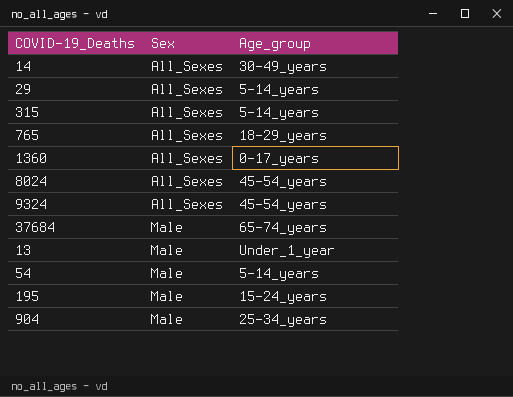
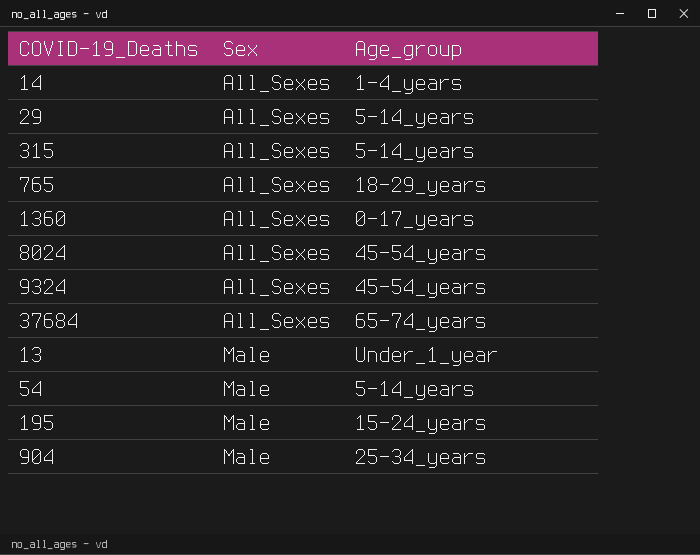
14 | Age_group: 30-49_years -> 1-4_years
37684 | Sex: Male -> All_Sexes

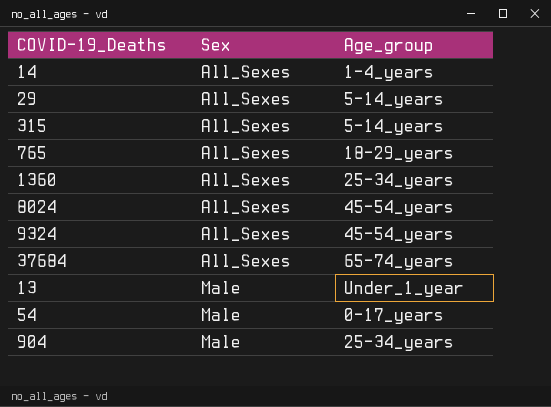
row 195: Male | 15-24_years -> none
1360 | Age_group: 0-17_years -> 25-34_years
54 | Age_group: 5-14_years -> 0-17_years

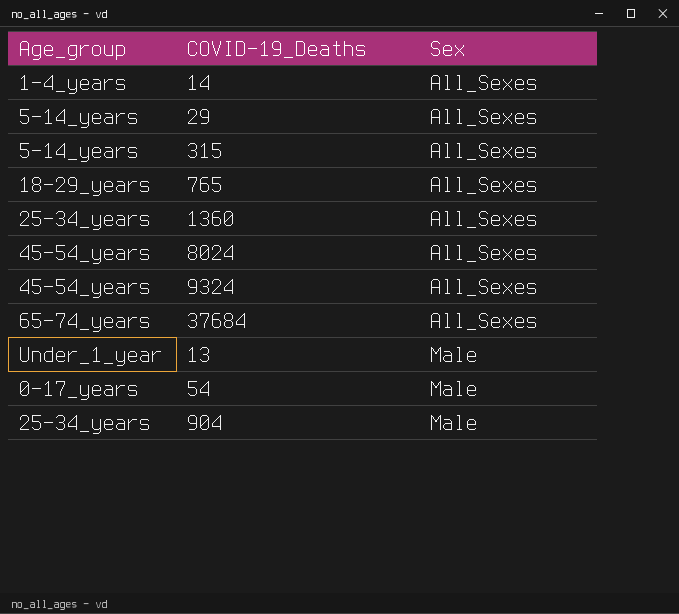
column Age_group | position: 3 -> 1

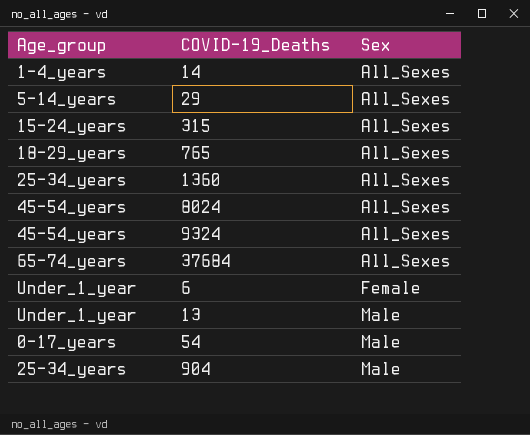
315 | Age_group: 5-14_years -> 15-24_years
row 6: none -> Under_1_year | Female

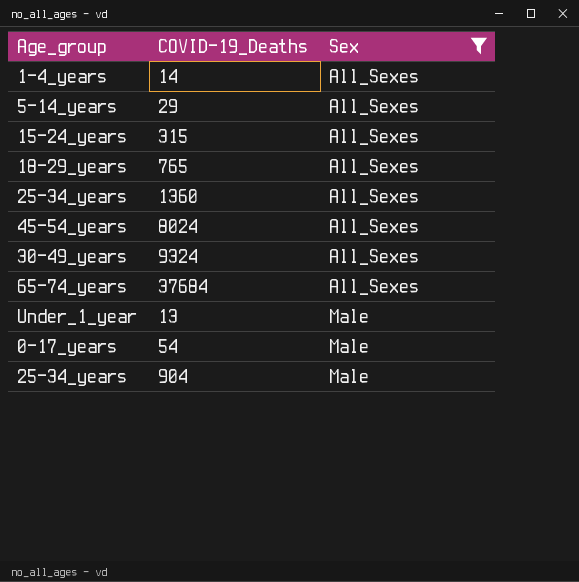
filter: none -> Sex != Female
9324 | Age_group: 45-54_years -> 30-49_years

